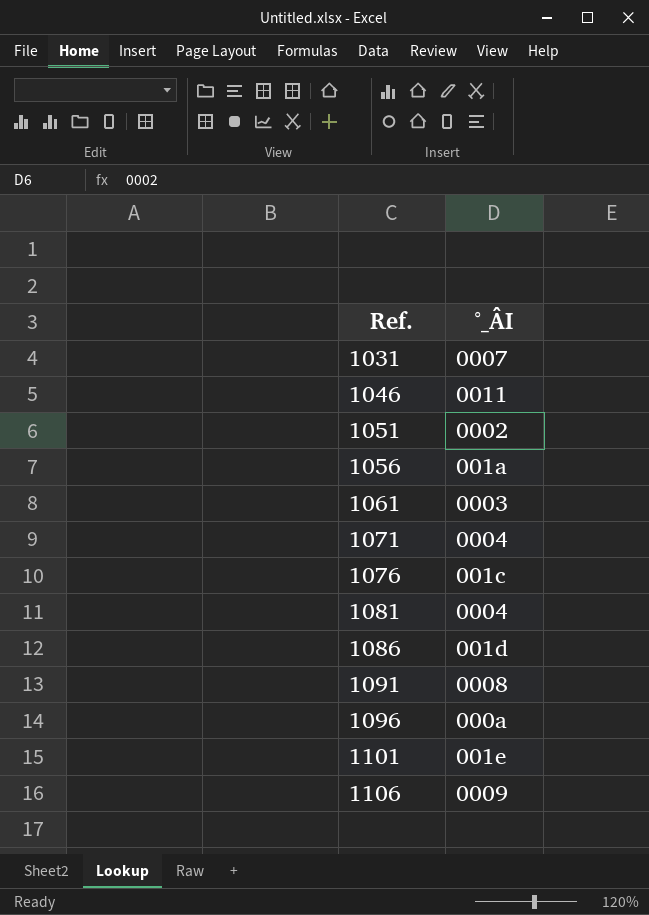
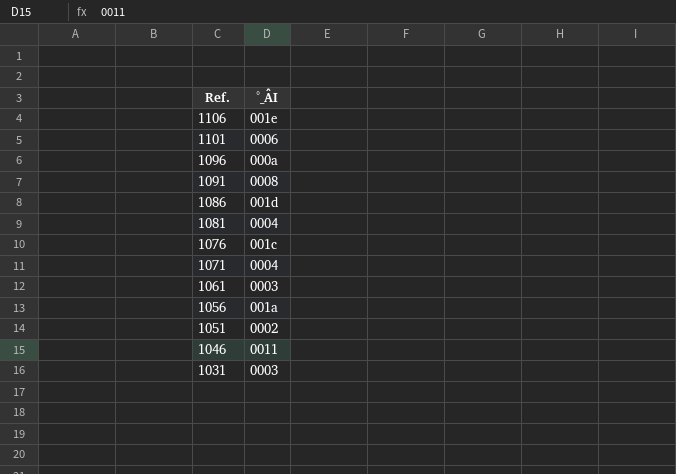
row order: Ref. ascending -> Ref. descending
1106 | °_ÂI: 0009 -> 001e
1101 | °_ÂI: 001e -> 0006
1031 | °_ÂI: 0007 -> 0003

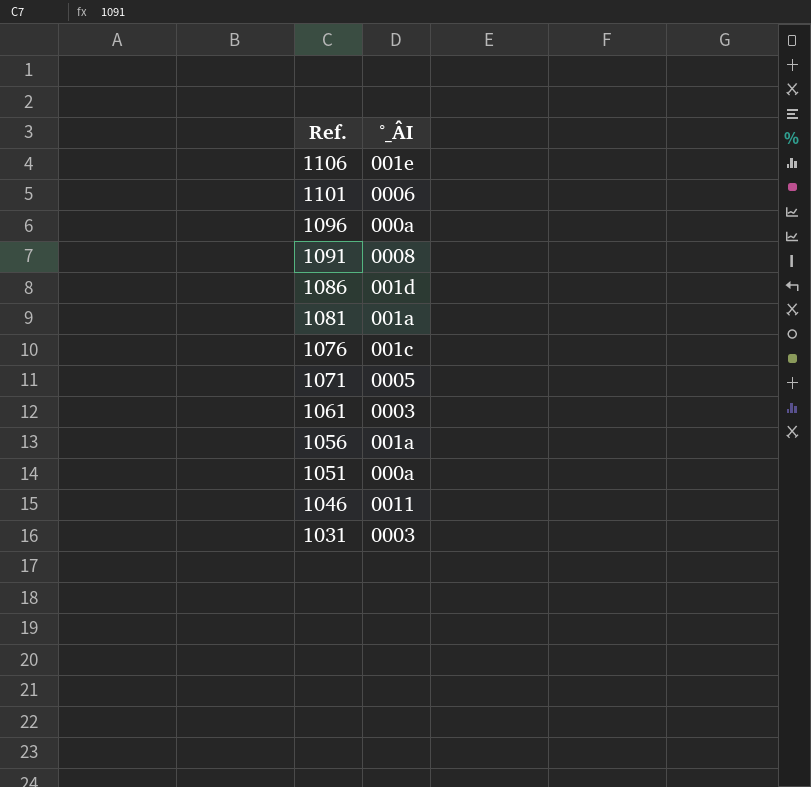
1081 | °_ÂI: 0004 -> 001a
1071 | °_ÂI: 0004 -> 0005
1051 | °_ÂI: 0002 -> 000a

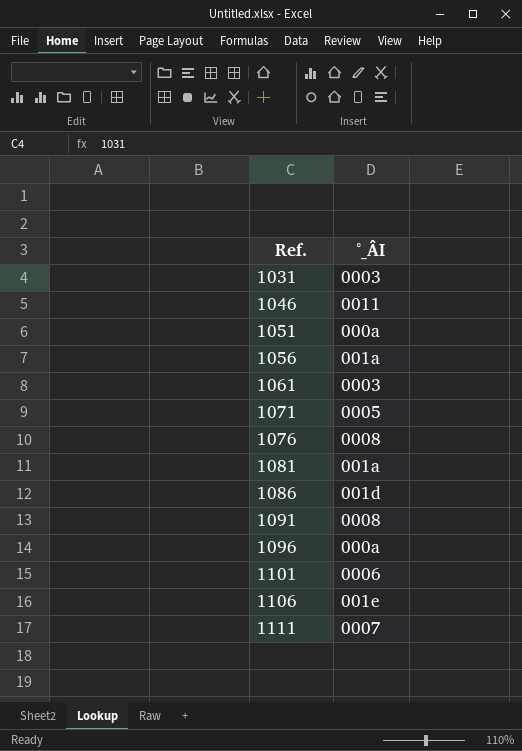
row order: Ref. descending -> Ref. ascending
1076 | °_ÂI: 001c -> 0008
row 1111: none -> 0007

